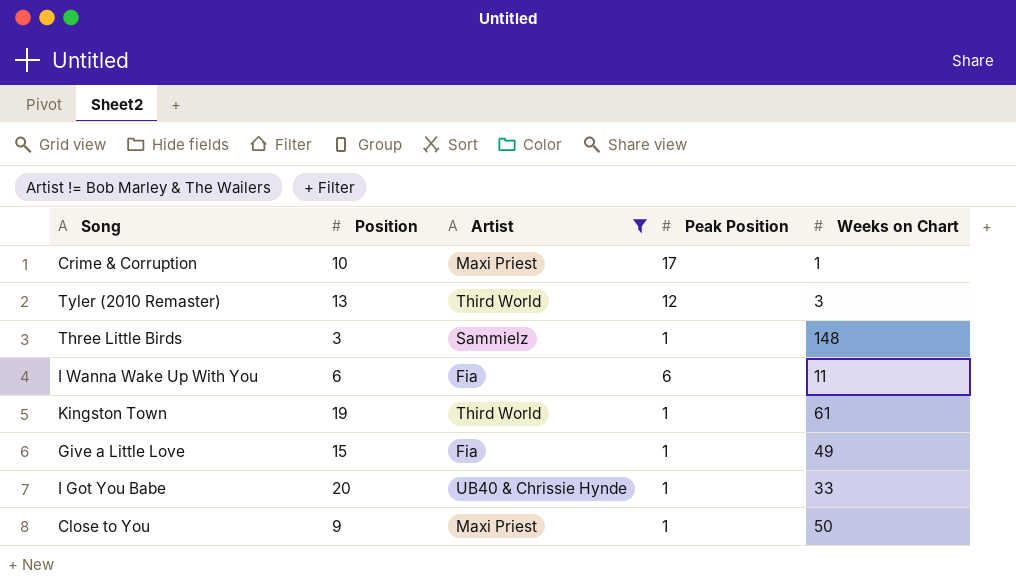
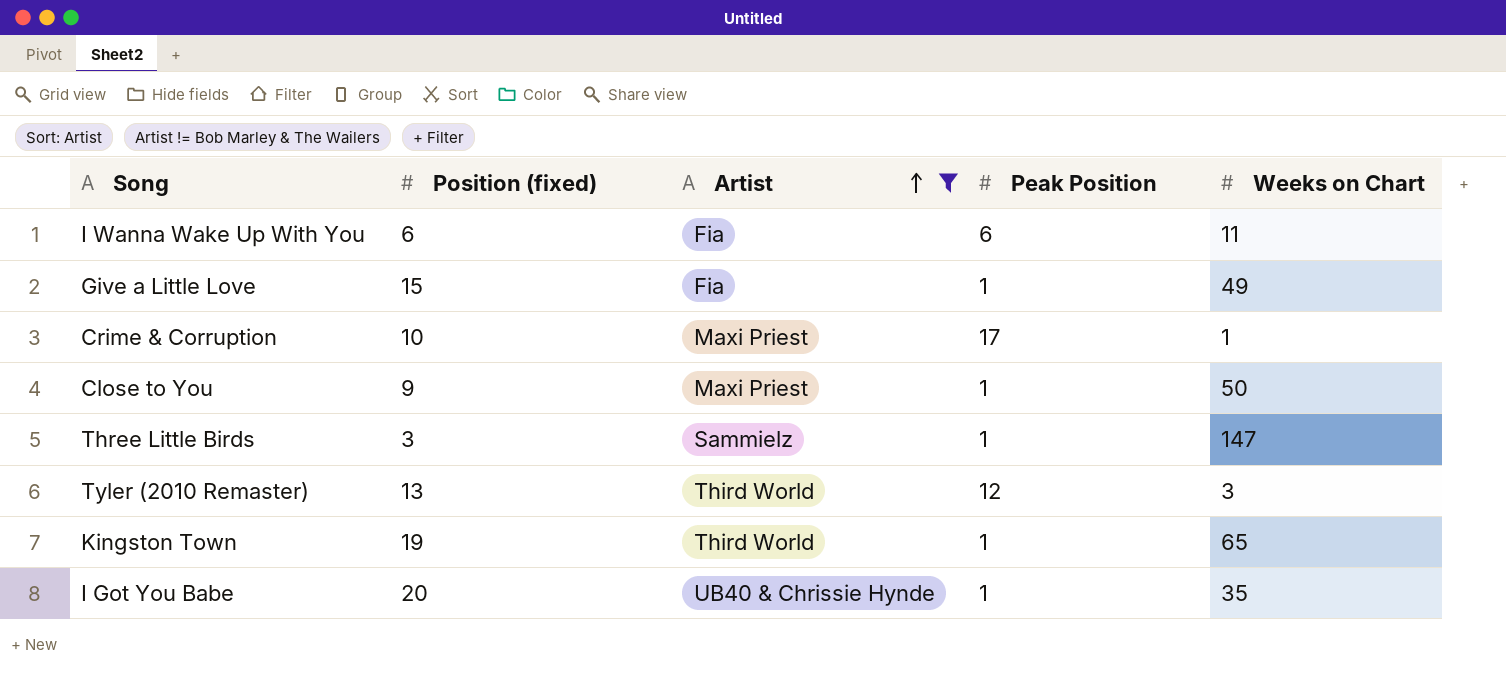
row order: none -> Artist ascending
column name: Position -> Position (fixed)
Three Little Birds | Weeks on Chart: 148 -> 147
Kingston Town | Weeks on Chart: 61 -> 65
I Got You Babe | Weeks on Chart: 33 -> 35

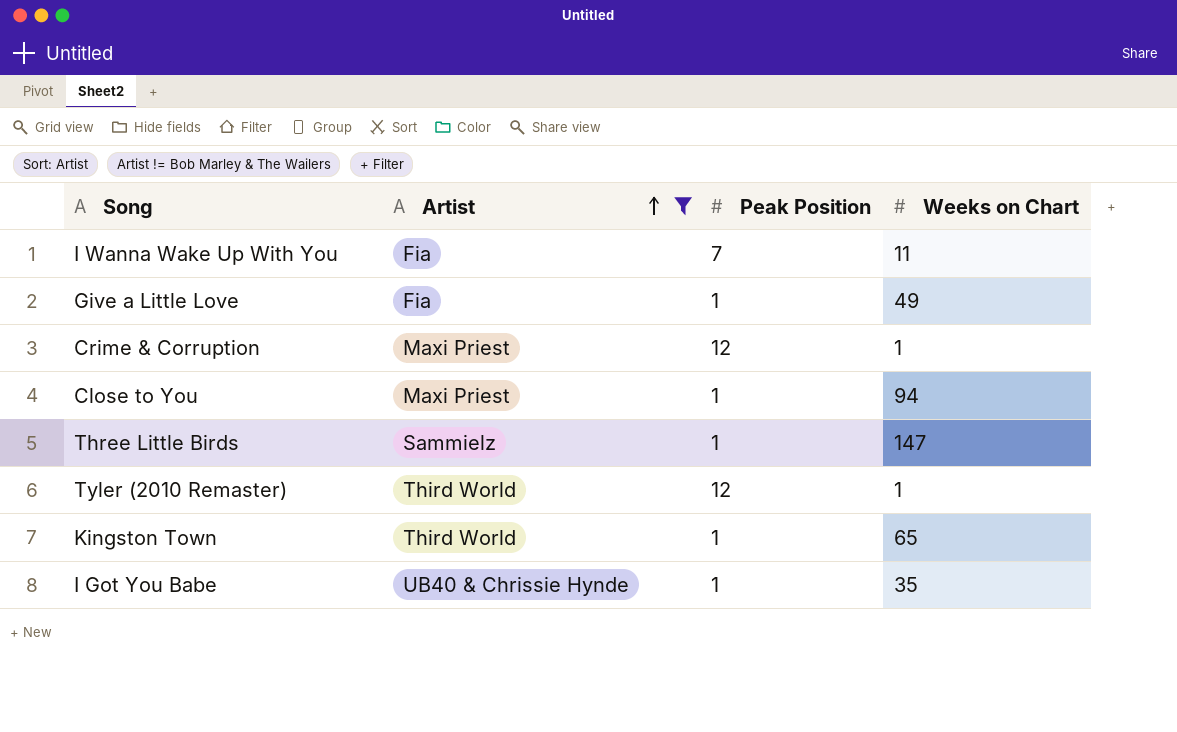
column Position (fixed) | position: 2 -> none
I Wanna Wake Up With You | Peak Position: 6 -> 7
Crime & Corruption | Peak Position: 17 -> 12
Close to You | Weeks on Chart: 50 -> 94
Tyler (2010 Remaster) | Weeks on Chart: 3 -> 1

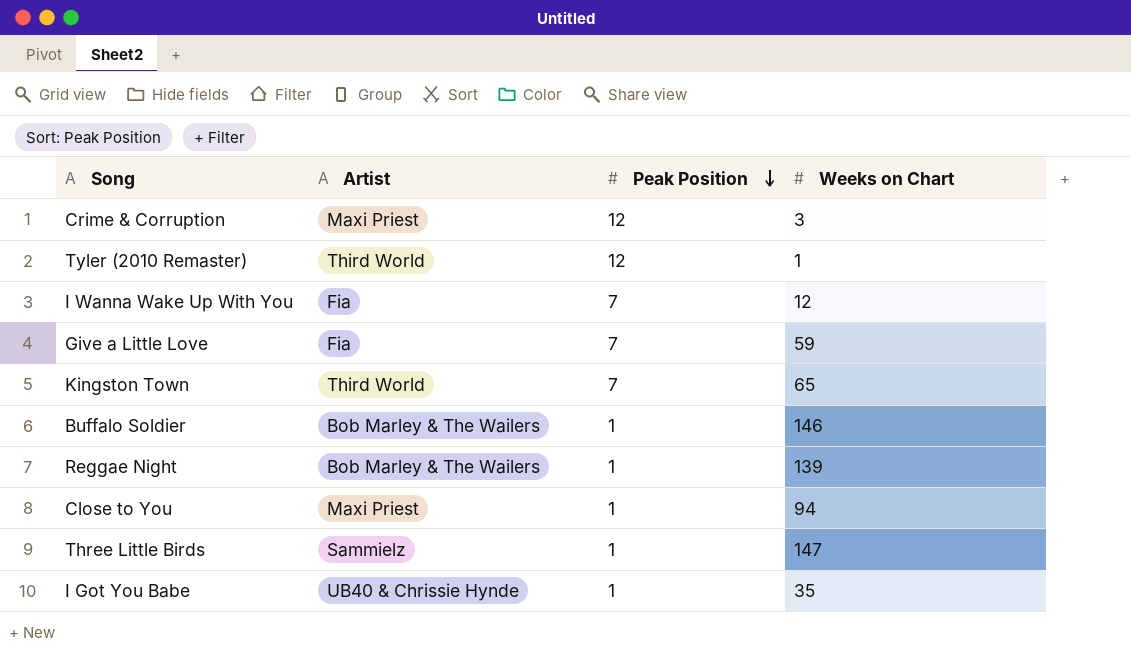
filter: Artist != Bob Marley & The Wailers -> none
row order: Artist ascending -> Peak Position descending
Crime & Corruption | Weeks on Chart: 1 -> 3
I Wanna Wake Up With You | Weeks on Chart: 11 -> 12
Give a Little Love | Peak Position: 1 -> 7
Give a Little Love | Weeks on Chart: 49 -> 59
Kingston Town | Peak Position: 1 -> 7

